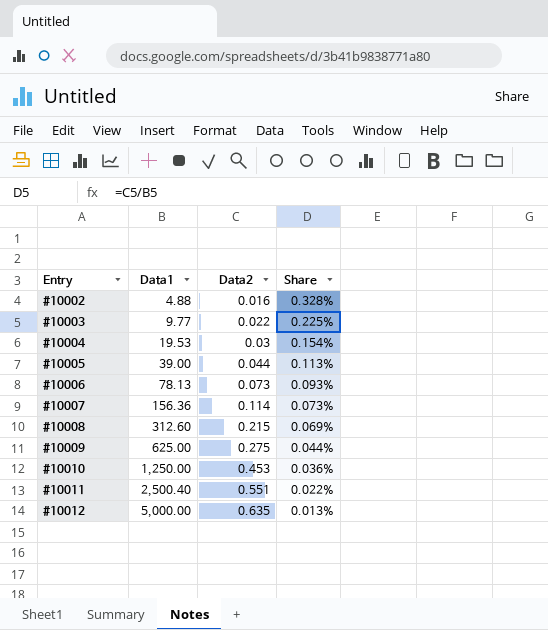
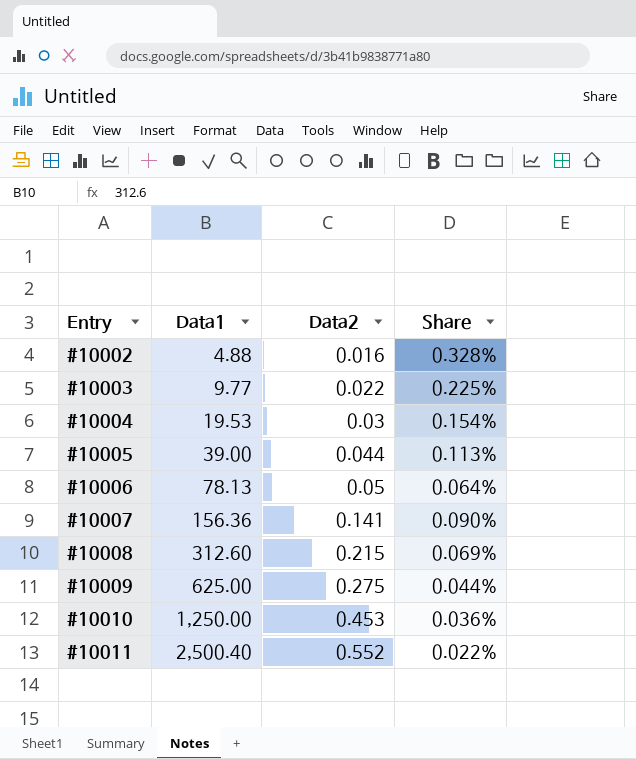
row #10012: 5,000.00 | 0.635 | 0.013% -> none
#10006 | Data2: 0.073 -> 0.05
#10006 | Share: 0.093% -> 0.064%
#10007 | Data2: 0.114 -> 0.141
#10007 | Share: 0.073% -> 0.090%
#10011 | Data2: 0.551 -> 0.552

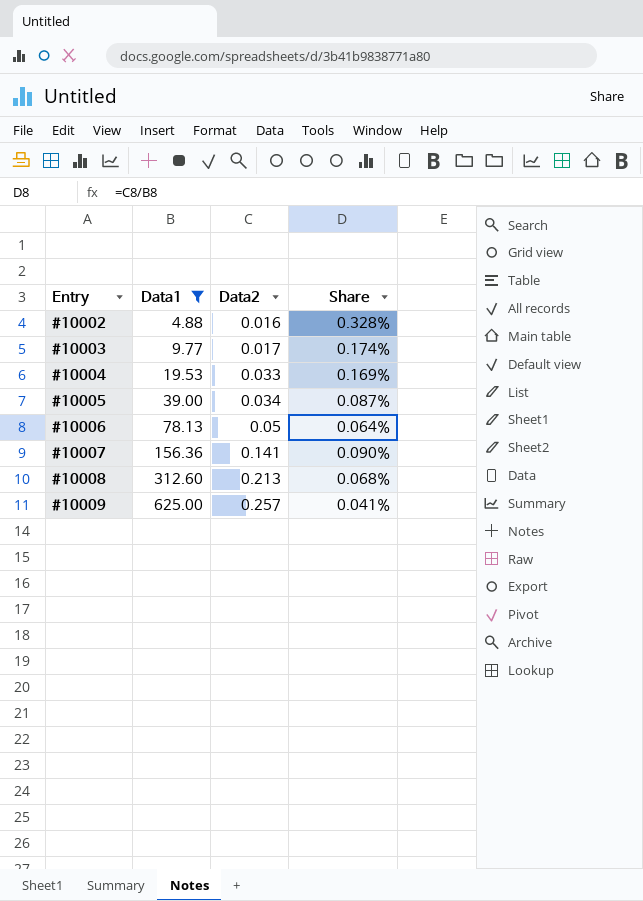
filter: none -> Data1 <= 625.00
#10003 | Data2: 0.022 -> 0.017
#10003 | Share: 0.225% -> 0.174%
#10004 | Data2: 0.03 -> 0.033
#10004 | Share: 0.154% -> 0.169%
#10005 | Data2: 0.044 -> 0.034
#10005 | Share: 0.113% -> 0.087%
#10008 | Data2: 0.215 -> 0.213
#10008 | Share: 0.069% -> 0.068%
#10009 | Data2: 0.275 -> 0.257
#10009 | Share: 0.044% -> 0.041%

